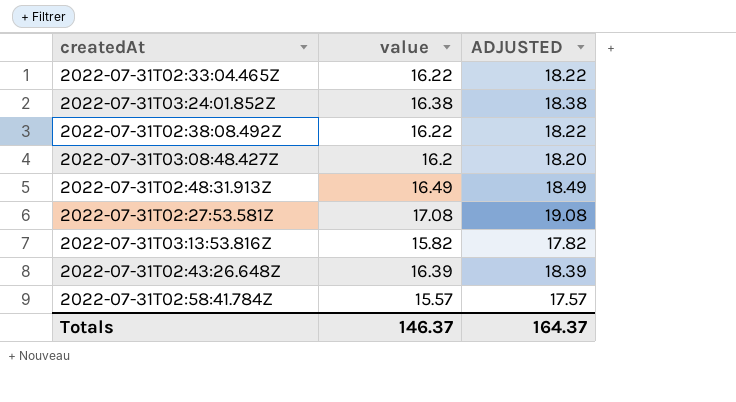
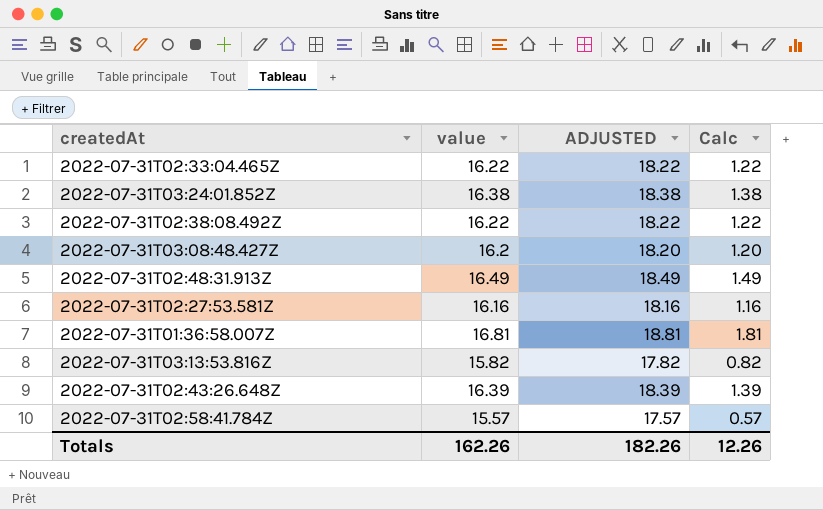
column Calc | formula: none -> [value] - 15
2022-07-31T02:27:53.581Z | value: 17.08 -> 16.16
2022-07-31T02:27:53.581Z | ADJUSTED: 19.08 -> 18.16
row 2022-07-31T01:36:58.007Z: none -> 16.81 | 18.81 | 1.81
Totals | value: 146.37 -> 162.26
Totals | ADJUSTED: 164.37 -> 182.26

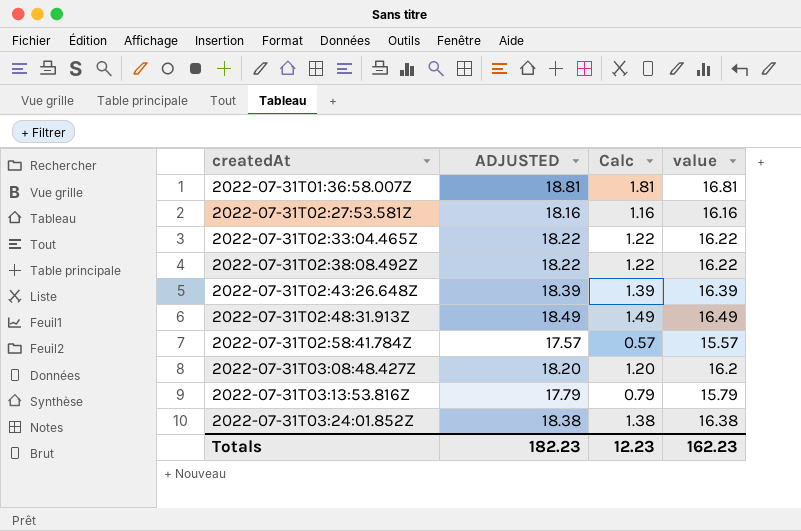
row order: none -> createdAt ascending
column value | position: 2 -> 4
2022-07-31T03:13:53.816Z | ADJUSTED: 17.82 -> 17.79
2022-07-31T03:13:53.816Z | Calc: 0.82 -> 0.79
2022-07-31T03:13:53.816Z | value: 15.82 -> 15.79
Totals | ADJUSTED: 182.26 -> 182.23
Totals | Calc: 12.26 -> 12.23
Totals | value: 162.26 -> 162.23

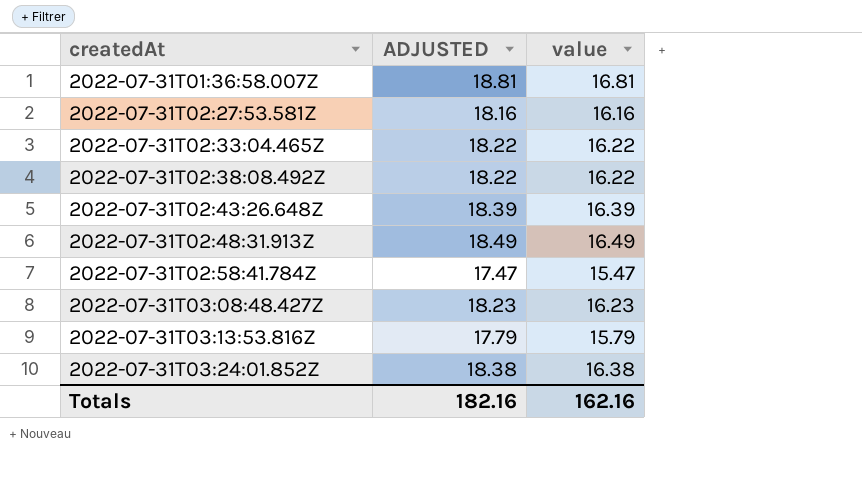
column Calc | formula: [value] - 15 -> none
2022-07-31T02:58:41.784Z | ADJUSTED: 17.57 -> 17.47
2022-07-31T02:58:41.784Z | value: 15.57 -> 15.47
2022-07-31T03:08:48.427Z | ADJUSTED: 18.20 -> 18.23
2022-07-31T03:08:48.427Z | value: 16.2 -> 16.23
Totals | ADJUSTED: 182.23 -> 182.16
Totals | value: 162.23 -> 162.16

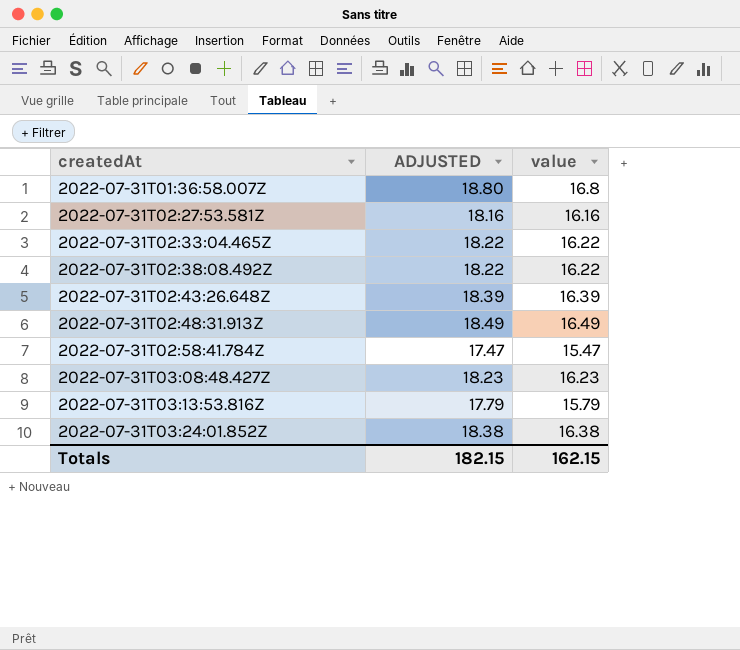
2022-07-31T01:36:58.007Z | ADJUSTED: 18.81 -> 18.80
2022-07-31T01:36:58.007Z | value: 16.81 -> 16.8
Totals | ADJUSTED: 182.16 -> 182.15
Totals | value: 162.16 -> 162.15

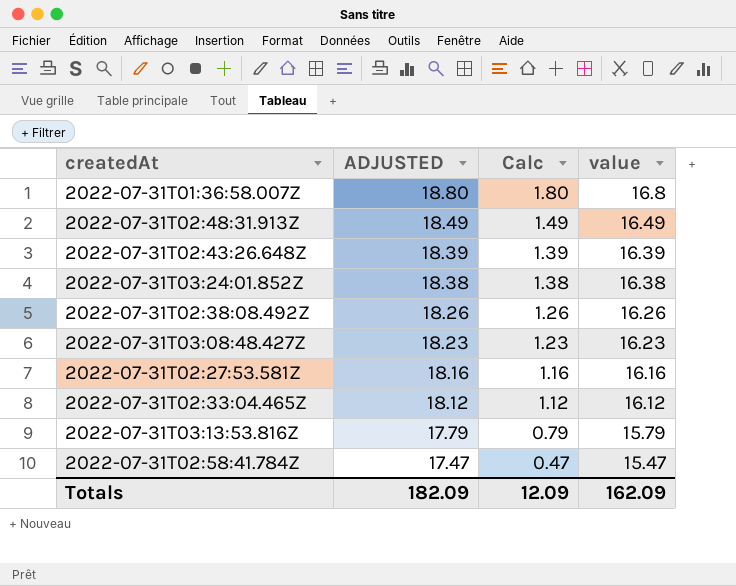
row order: createdAt ascending -> ADJUSTED descending
column Calc | formula: none -> [value] - 15
2022-07-31T02:38:08.492Z | ADJUSTED: 18.22 -> 18.26
2022-07-31T02:38:08.492Z | value: 16.22 -> 16.26
2022-07-31T02:33:04.465Z | ADJUSTED: 18.22 -> 18.12
2022-07-31T02:33:04.465Z | value: 16.22 -> 16.12
Totals | ADJUSTED: 182.15 -> 182.09
Totals | value: 162.15 -> 162.09

